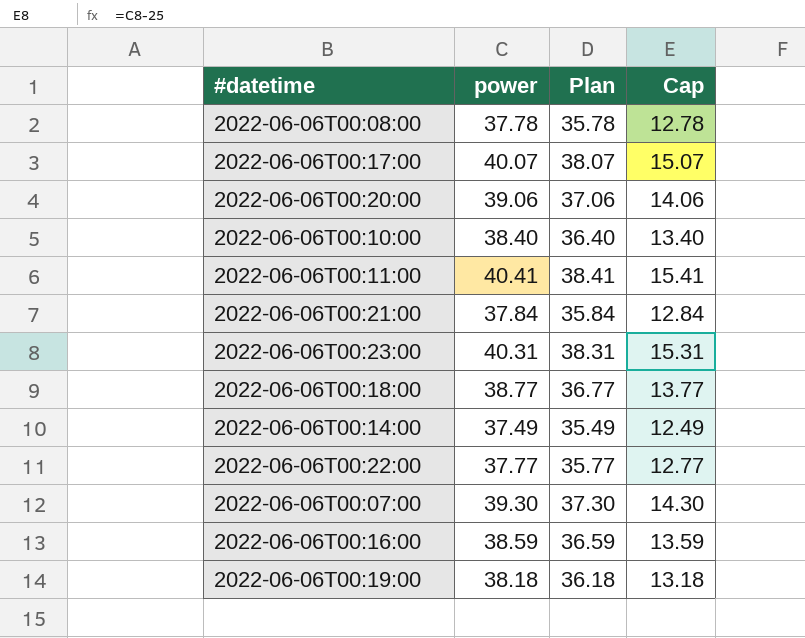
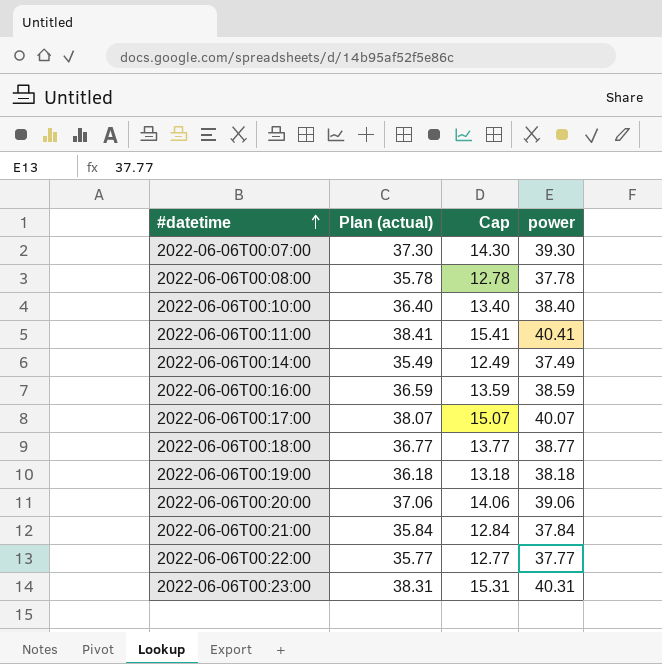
row order: none -> #datetime ascending
column name: Plan -> Plan (actual)
column power | position: 2 -> 4

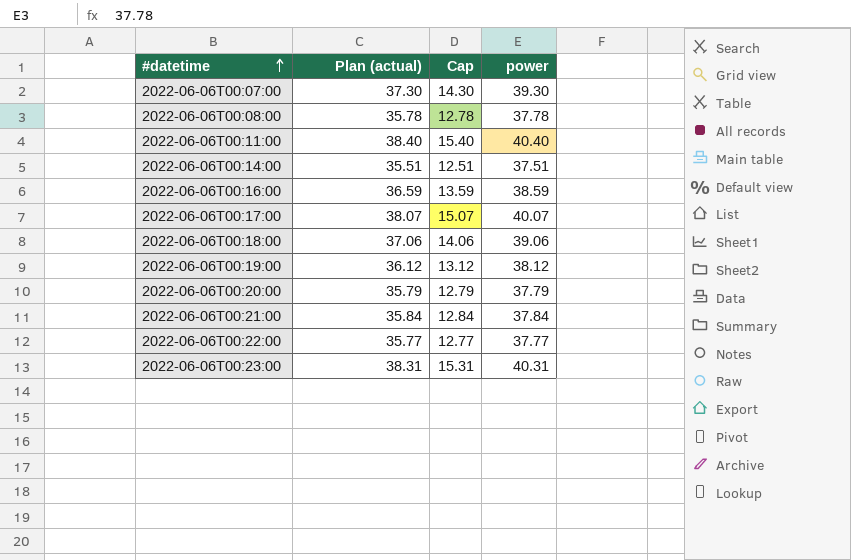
row 2022-06-06T00:10:00: 36.40 | 13.40 | 38.40 -> none
2022-06-06T00:11:00 | Plan (actual): 38.41 -> 38.40
2022-06-06T00:11:00 | Cap: 15.41 -> 15.40
2022-06-06T00:11:00 | power: 40.41 -> 40.40
2022-06-06T00:14:00 | Plan (actual): 35.49 -> 35.51
2022-06-06T00:14:00 | Cap: 12.49 -> 12.51
2022-06-06T00:14:00 | power: 37.49 -> 37.51
2022-06-06T00:18:00 | Plan (actual): 36.77 -> 37.06
2022-06-06T00:18:00 | Cap: 13.77 -> 14.06
2022-06-06T00:18:00 | power: 38.77 -> 39.06
2022-06-06T00:19:00 | Plan (actual): 36.18 -> 36.12
2022-06-06T00:19:00 | Cap: 13.18 -> 13.12
2022-06-06T00:19:00 | power: 38.18 -> 38.12
2022-06-06T00:20:00 | Plan (actual): 37.06 -> 35.79
2022-06-06T00:20:00 | Cap: 14.06 -> 12.79
2022-06-06T00:20:00 | power: 39.06 -> 37.79

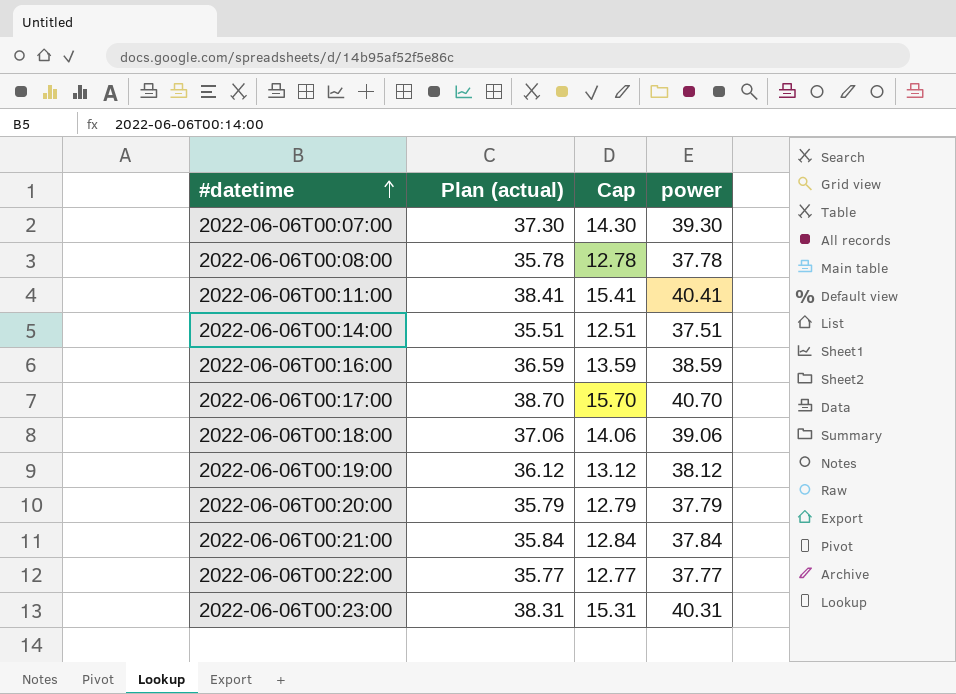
2022-06-06T00:11:00 | Plan (actual): 38.40 -> 38.41
2022-06-06T00:11:00 | Cap: 15.40 -> 15.41
2022-06-06T00:11:00 | power: 40.40 -> 40.41
2022-06-06T00:17:00 | Plan (actual): 38.07 -> 38.70
2022-06-06T00:17:00 | Cap: 15.07 -> 15.70
2022-06-06T00:17:00 | power: 40.07 -> 40.70

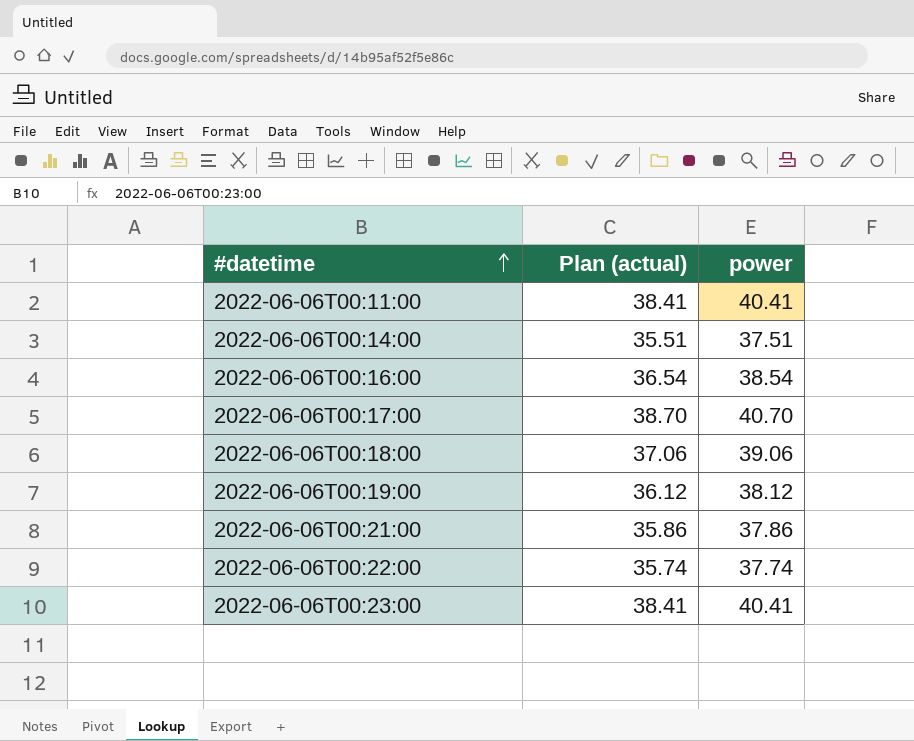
column Cap | formula: [power] - 25 -> none
row 2022-06-06T00:07:00: 37.30 | 14.30 | 39.30 -> none
row 2022-06-06T00:08:00: 35.78 | 12.78 | 37.78 -> none
row 2022-06-06T00:20:00: 35.79 | 12.79 | 37.79 -> none
2022-06-06T00:16:00 | Plan (actual): 36.59 -> 36.54
2022-06-06T00:16:00 | power: 38.59 -> 38.54
2022-06-06T00:21:00 | Plan (actual): 35.84 -> 35.86
2022-06-06T00:21:00 | power: 37.84 -> 37.86
2022-06-06T00:22:00 | Plan (actual): 35.77 -> 35.74
2022-06-06T00:22:00 | power: 37.77 -> 37.74
2022-06-06T00:23:00 | Plan (actual): 38.31 -> 38.41
2022-06-06T00:23:00 | power: 40.31 -> 40.41

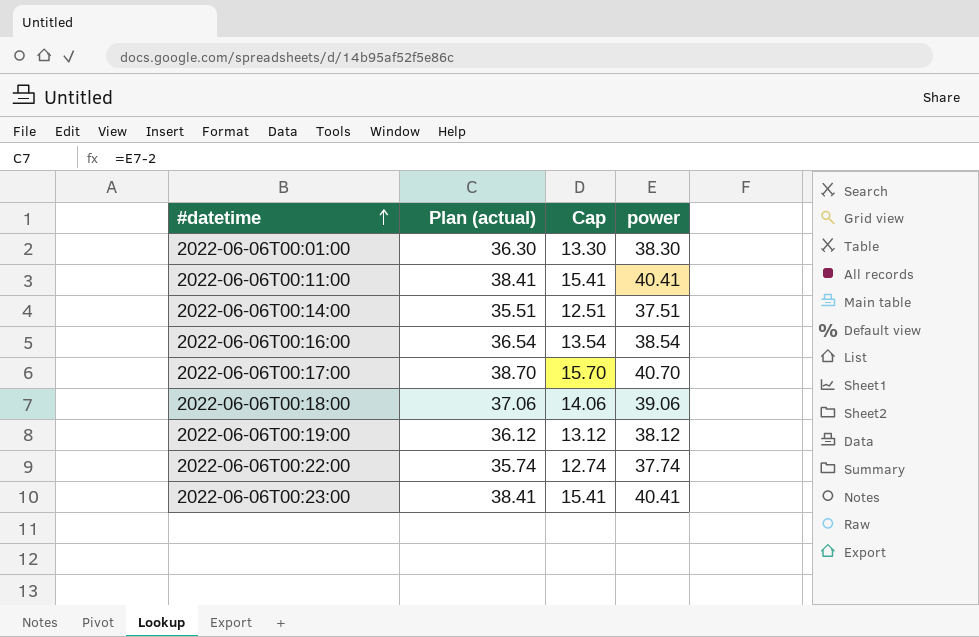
column Cap | formula: none -> [power] - 25
row 2022-06-06T00:21:00: 35.86 | 37.86 -> none
row 2022-06-06T00:01:00: none -> 36.30 | 13.30 | 38.30

